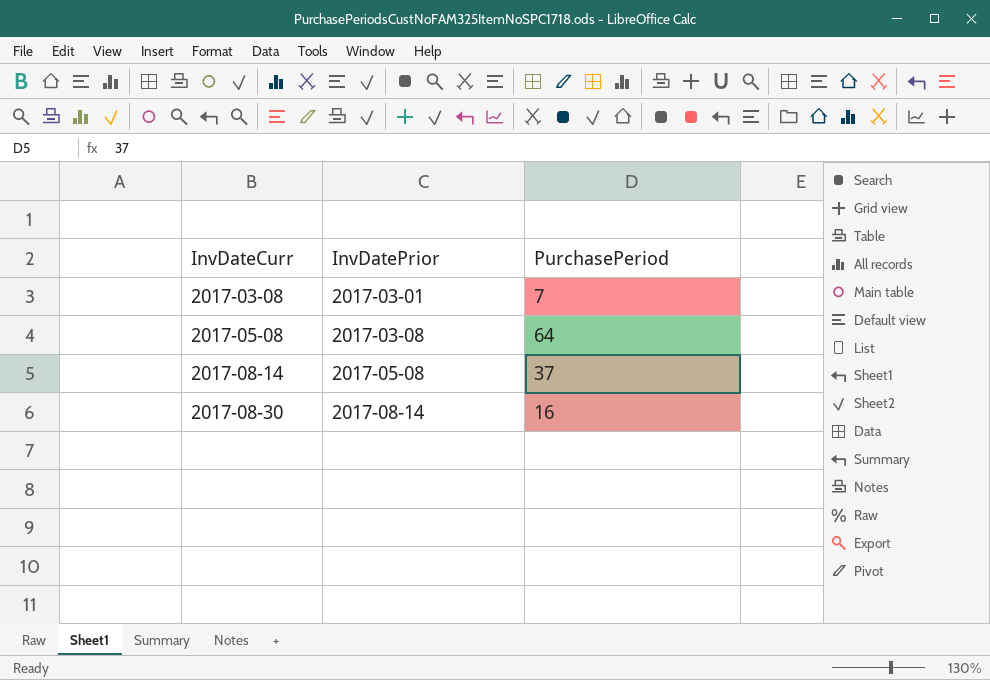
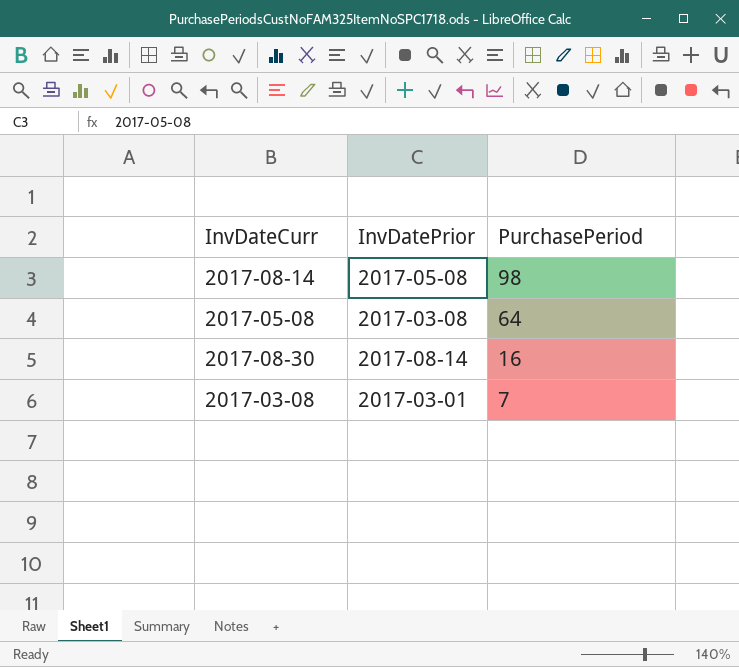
row order: InvDateCurr ascending -> PurchasePeriod descending
2017-08-14 | PurchasePeriod: 37 -> 98

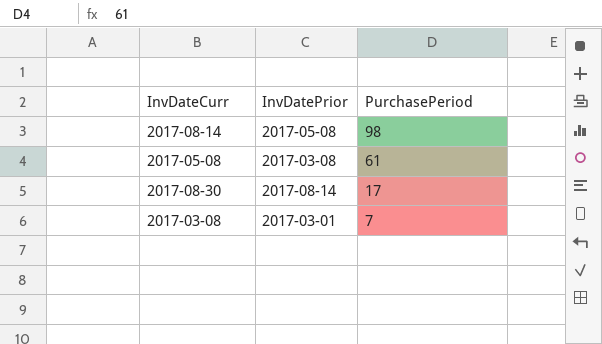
2017-05-08 | PurchasePeriod: 64 -> 61
2017-08-30 | PurchasePeriod: 16 -> 17

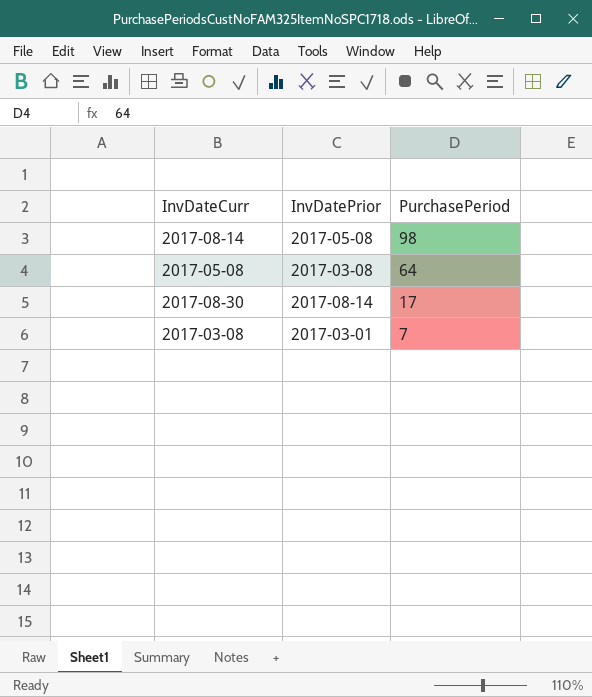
2017-05-08 | PurchasePeriod: 61 -> 64

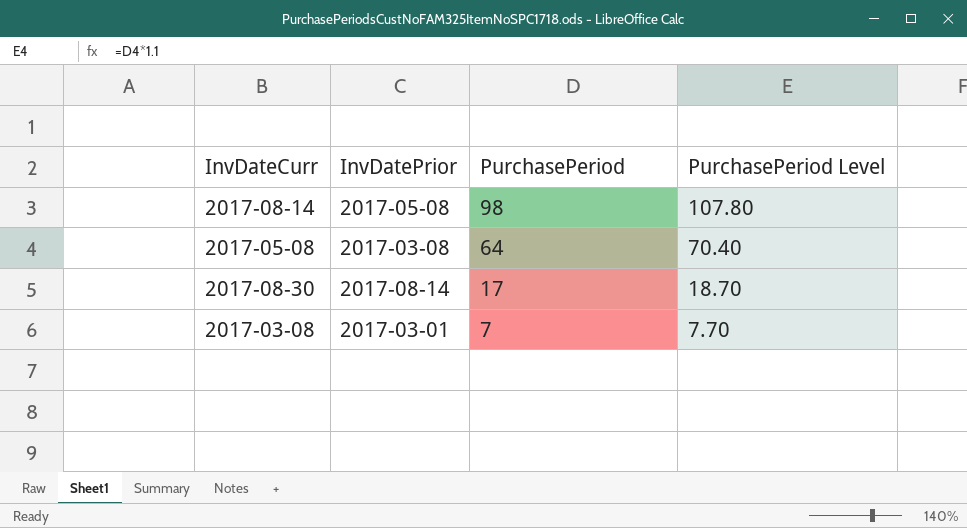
column PurchasePeriod Level | formula: none -> [PurchasePeriod] * 1.1

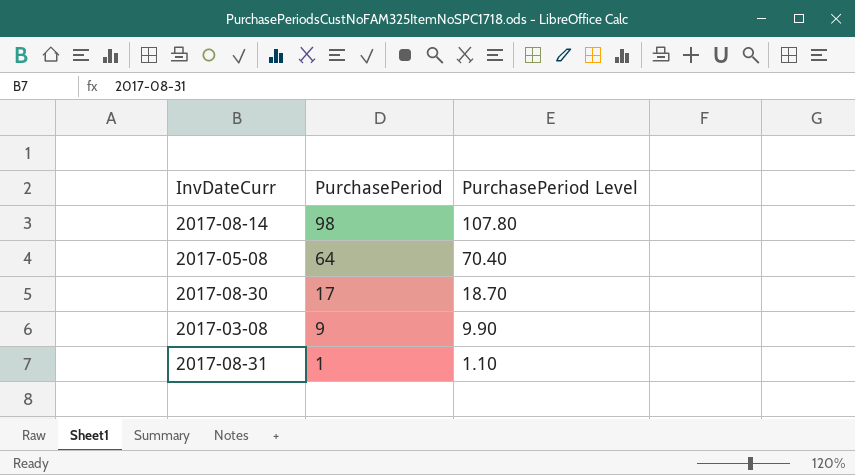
column InvDatePrior | position: 2 -> none
2017-03-08 | PurchasePeriod: 7 -> 9
2017-03-08 | PurchasePeriod Level: 7.70 -> 9.90
row 2017-08-31: none -> 1 | 1.10

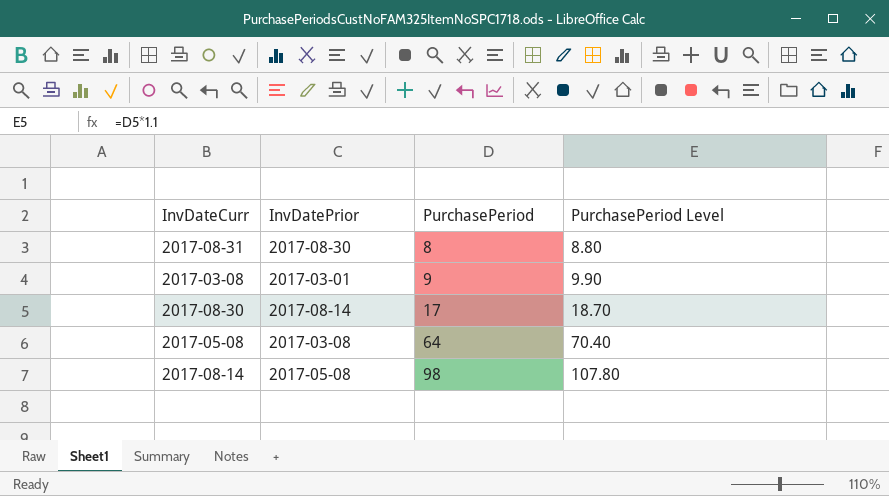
row order: PurchasePeriod descending -> PurchasePeriod ascending
column InvDatePrior | position: none -> 2
2017-08-31 | PurchasePeriod: 1 -> 8
2017-08-31 | PurchasePeriod Level: 1.10 -> 8.80

